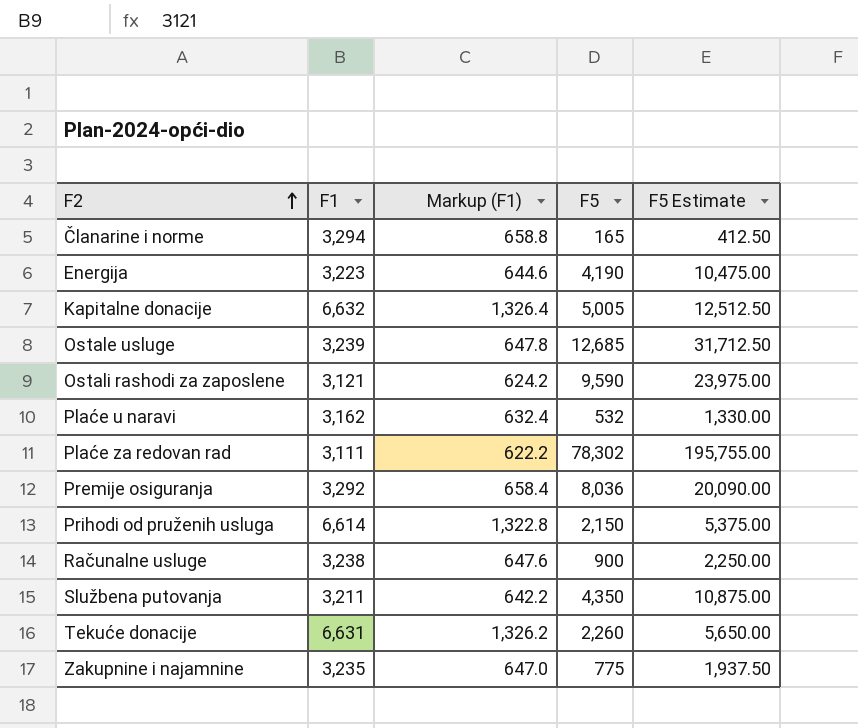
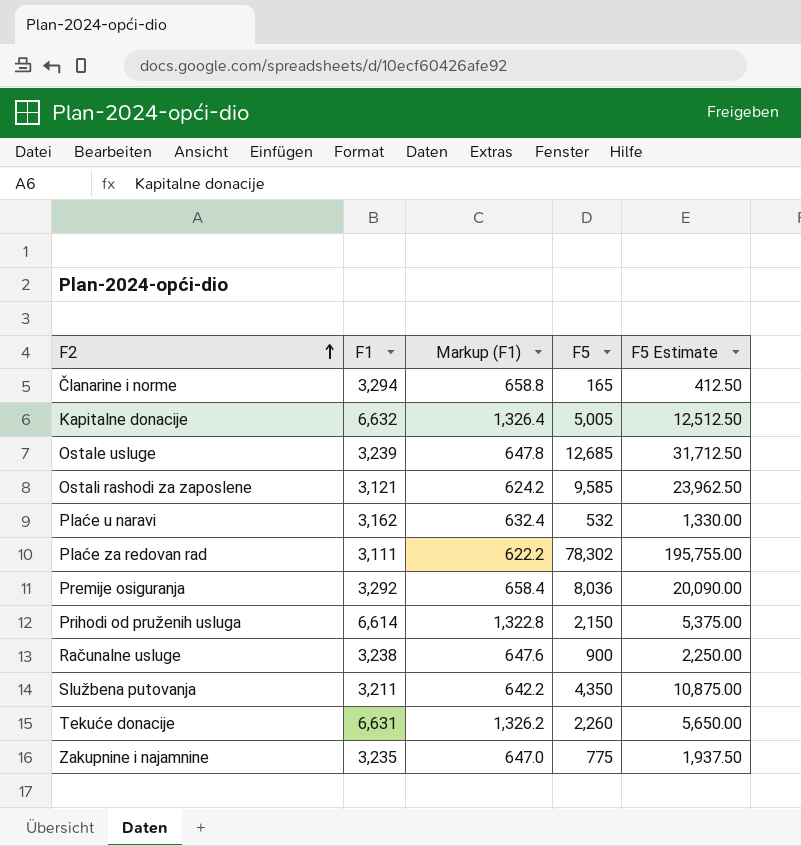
row Energija: 3,223 | 644.6 | 4,190 | 10,475.00 -> none
Ostali rashodi za zaposlene | F5: 9,590 -> 9,585
Ostali rashodi za zaposlene | F5 Estimate: 23,975.00 -> 23,962.50

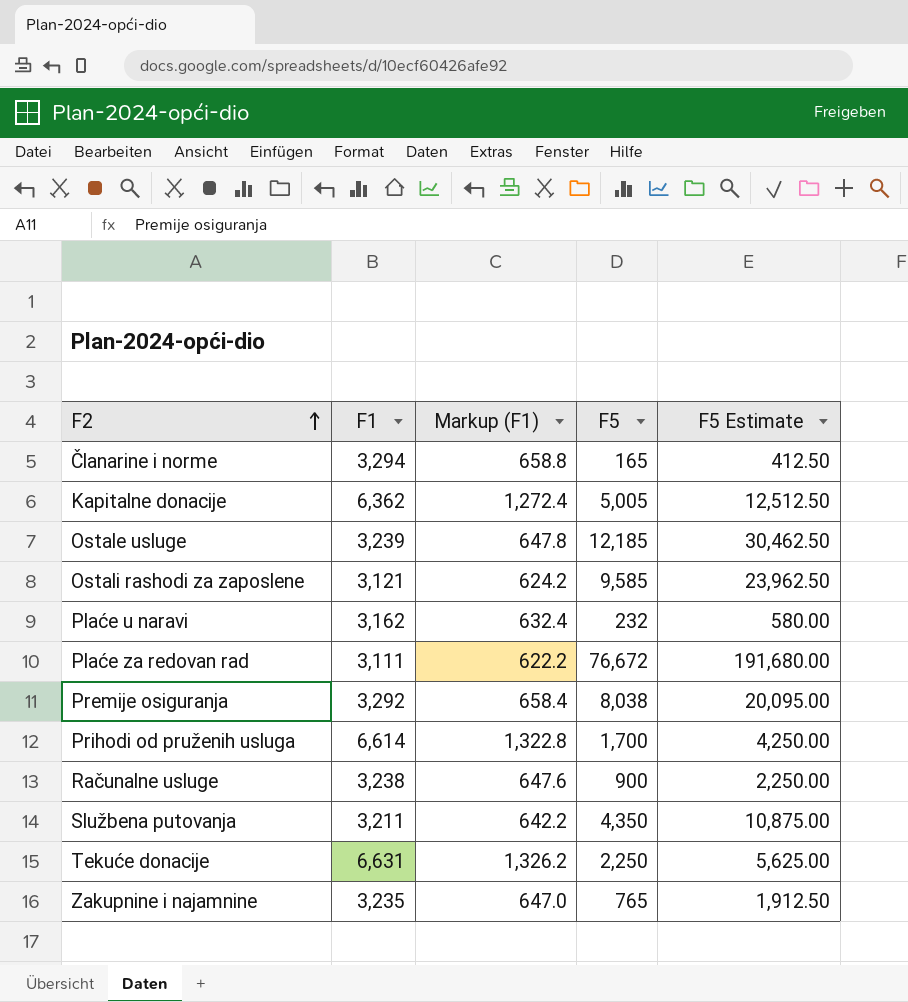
Kapitalne donacije | F1: 6,632 -> 6,362
Kapitalne donacije | Markup (F1): 1,326.4 -> 1,272.4
Ostale usluge | F5: 12,685 -> 12,185
Ostale usluge | F5 Estimate: 31,712.50 -> 30,462.50
Plaće u naravi | F5: 532 -> 232
Plaće u naravi | F5 Estimate: 1,330.00 -> 580.00
Plaće za redovan rad | F5: 78,302 -> 76,672
Plaće za redovan rad | F5 Estimate: 195,755.00 -> 191,680.00
Premije osiguranja | F5: 8,036 -> 8,038
Premije osiguranja | F5 Estimate: 20,090.00 -> 20,095.00
Prihodi od pruženih usluga | F5: 2,150 -> 1,700
Prihodi od pruženih usluga | F5 Estimate: 5,375.00 -> 4,250.00
Tekuće donacije | F5: 2,260 -> 2,250
Tekuće donacije | F5 Estimate: 5,650.00 -> 5,625.00
Zakupnine i najamnine | F5: 775 -> 765
Zakupnine i najamnine | F5 Estimate: 1,937.50 -> 1,912.50

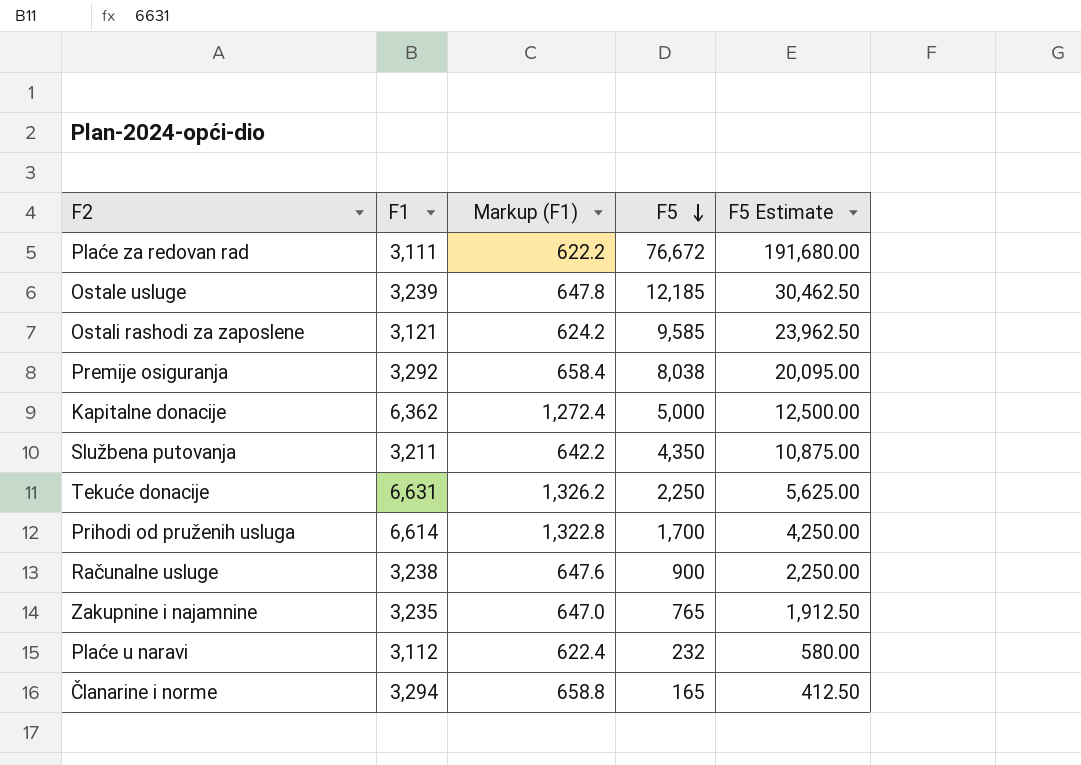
row order: F2 ascending -> F5 descending
Kapitalne donacije | F5: 5,005 -> 5,000
Kapitalne donacije | F5 Estimate: 12,512.50 -> 12,500.00
Plaće u naravi | F1: 3,162 -> 3,112
Plaće u naravi | Markup (F1): 632.4 -> 622.4

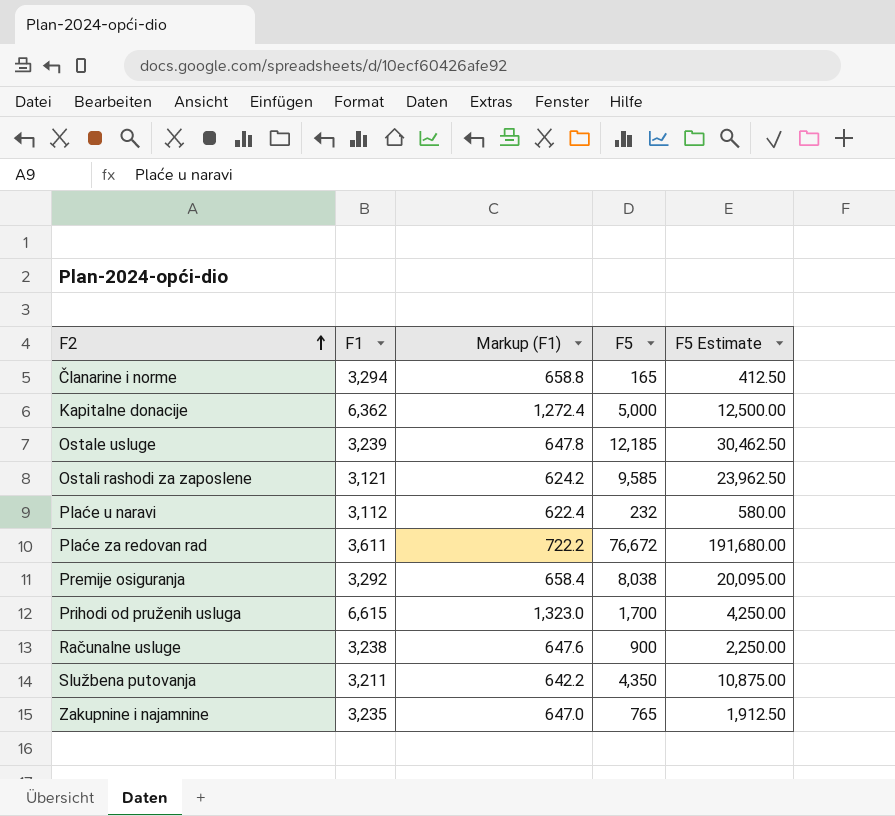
row order: F5 descending -> F2 ascending
row Tekuće donacije: 6,631 | 1,326.2 | 2,250 | 5,625.00 -> none
Plaće za redovan rad | F1: 3,111 -> 3,611
Plaće za redovan rad | Markup (F1): 622.2 -> 722.2
Prihodi od pruženih usluga | F1: 6,614 -> 6,615
Prihodi od pruženih usluga | Markup (F1): 1,322.8 -> 1,323.0

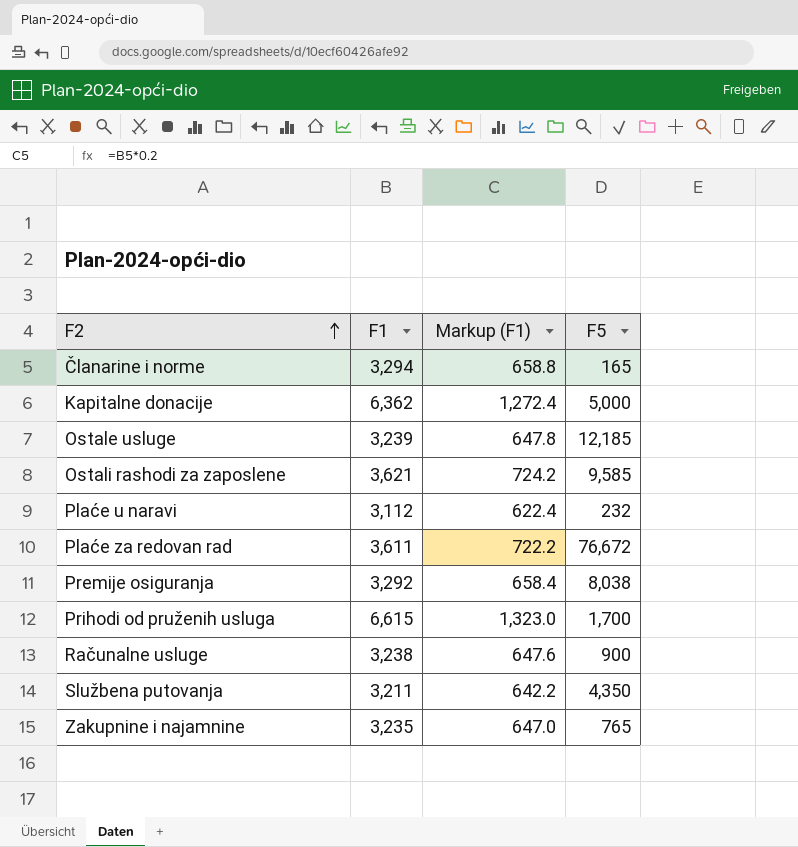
column F5 Estimate | formula: [F5] * 2.5 -> none
Ostali rashodi za zaposlene | F1: 3,121 -> 3,621
Ostali rashodi za zaposlene | Markup (F1): 624.2 -> 724.2

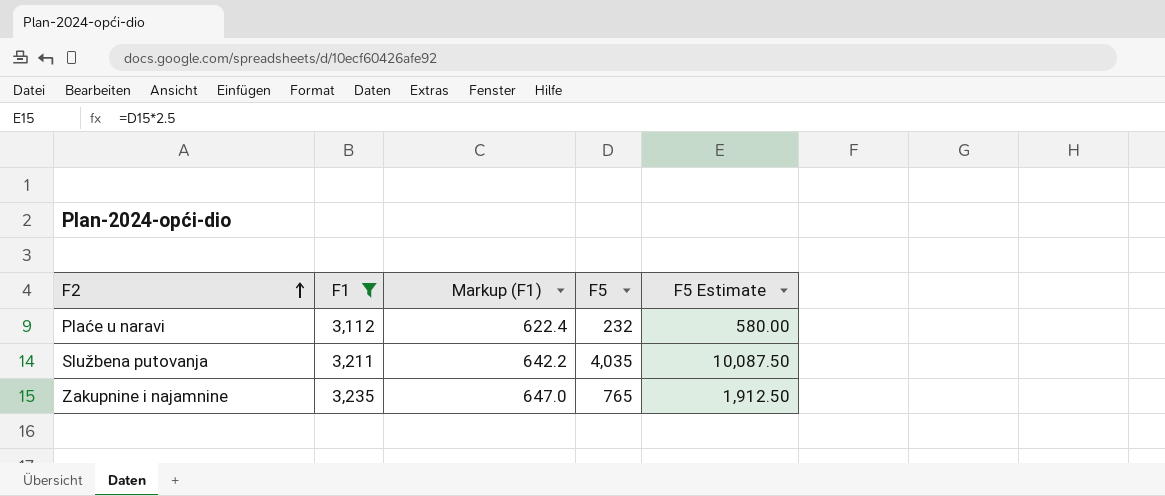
filter: none -> F1 <= 3,235
column F5 Estimate | formula: none -> [F5] * 2.5
Službena putovanja | F5: 4,350 -> 4,035

